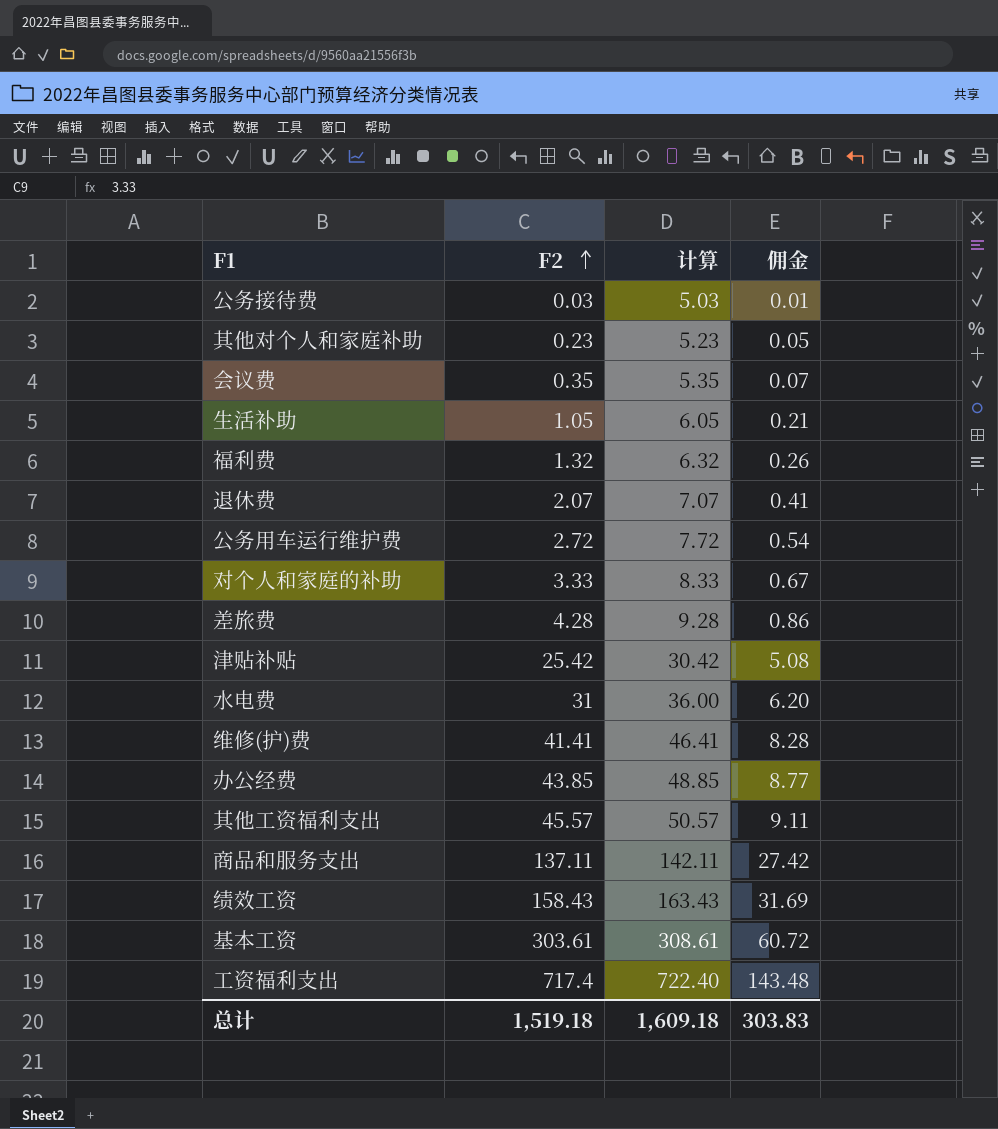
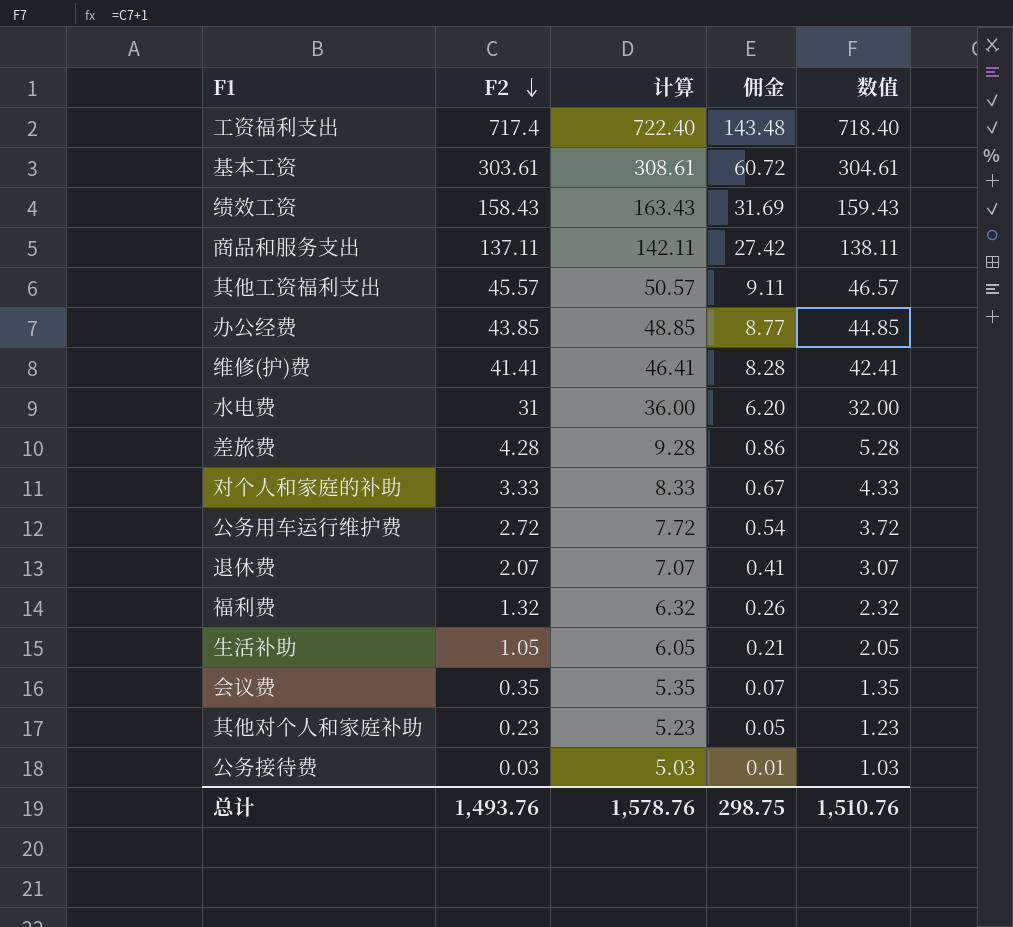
row order: F2 ascending -> F2 descending
column 数值 | formula: none -> [F2] + 1
row 津贴补贴: 25.42 | 30.42 | 5.08 -> none
总计 | F2: 1,519.18 -> 1,493.76
总计 | 计算: 1,609.18 -> 1,578.76
总计 | 佣金: 303.83 -> 298.75

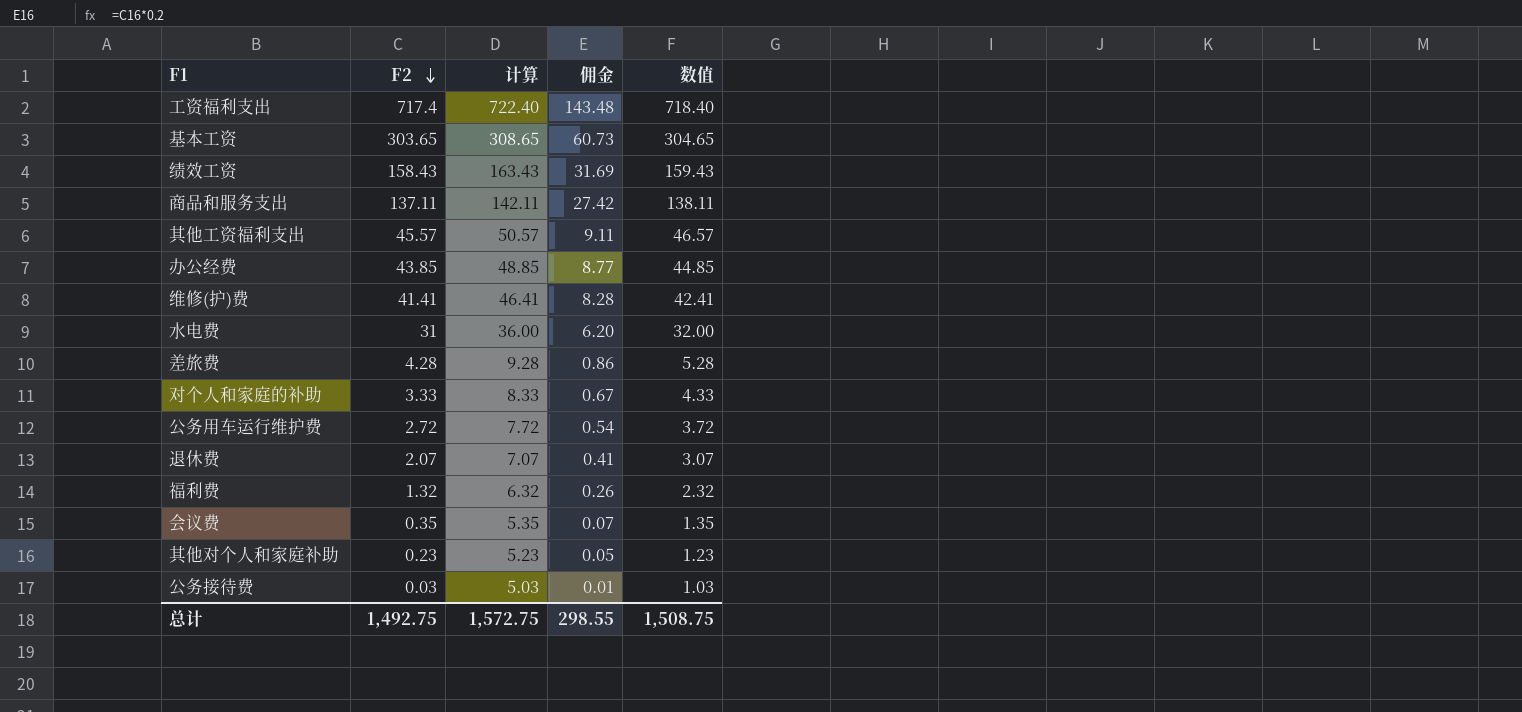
row 生活补助: 1.05 | 6.05 | 0.21 | 2.05 -> none
基本工资 | F2: 303.61 -> 303.65
基本工资 | 计算: 308.61 -> 308.65
基本工资 | 佣金: 60.72 -> 60.73
基本工资 | 数值: 304.61 -> 304.65
总计 | F2: 1,493.76 -> 1,492.75
总计 | 计算: 1,578.76 -> 1,572.75
总计 | 佣金: 298.75 -> 298.55
总计 | 数值: 1,510.76 -> 1,508.75

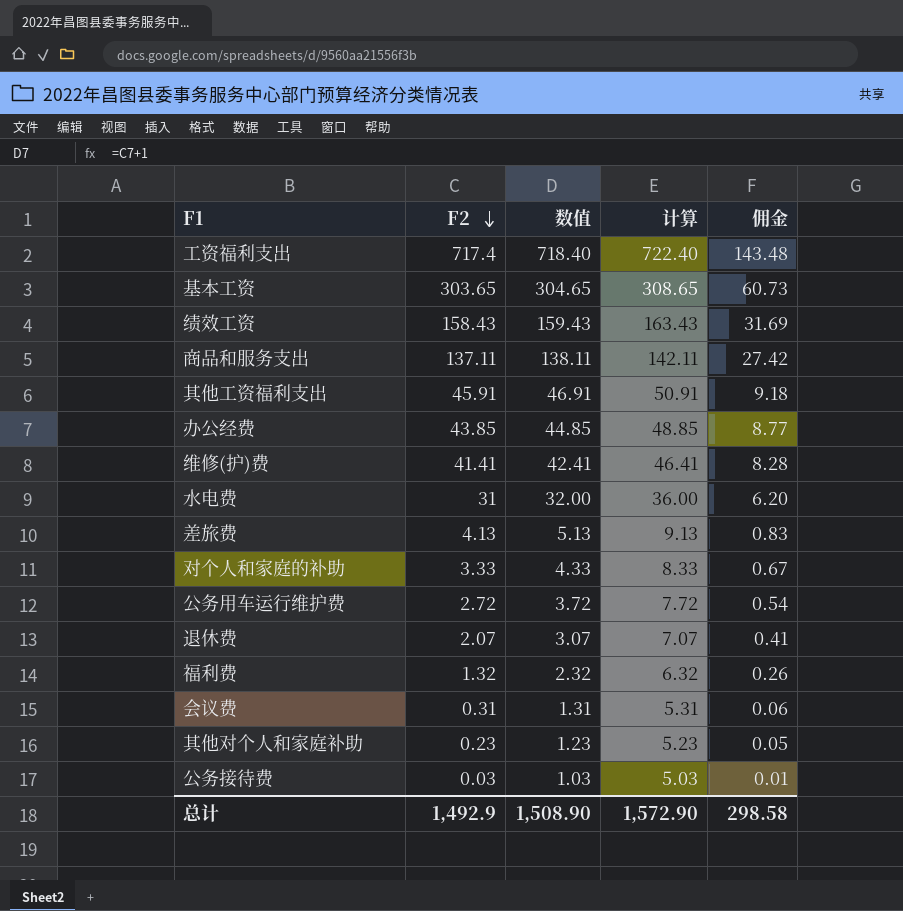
column 数值 | position: 5 -> 3
其他工资福利支出 | F2: 45.57 -> 45.91
其他工资福利支出 | 数值: 46.57 -> 46.91
其他工资福利支出 | 计算: 50.57 -> 50.91
其他工资福利支出 | 佣金: 9.11 -> 9.18
差旅费 | F2: 4.28 -> 4.13
差旅费 | 数值: 5.28 -> 5.13
差旅费 | 计算: 9.28 -> 9.13
差旅费 | 佣金: 0.86 -> 0.83
会议费 | F2: 0.35 -> 0.31
会议费 | 数值: 1.35 -> 1.31
会议费 | 计算: 5.35 -> 5.31
会议费 | 佣金: 0.07 -> 0.06
总计 | F2: 1,492.75 -> 1,492.9
总计 | 数值: 1,508.75 -> 1,508.90
总计 | 计算: 1,572.75 -> 1,572.90
总计 | 佣金: 298.55 -> 298.58

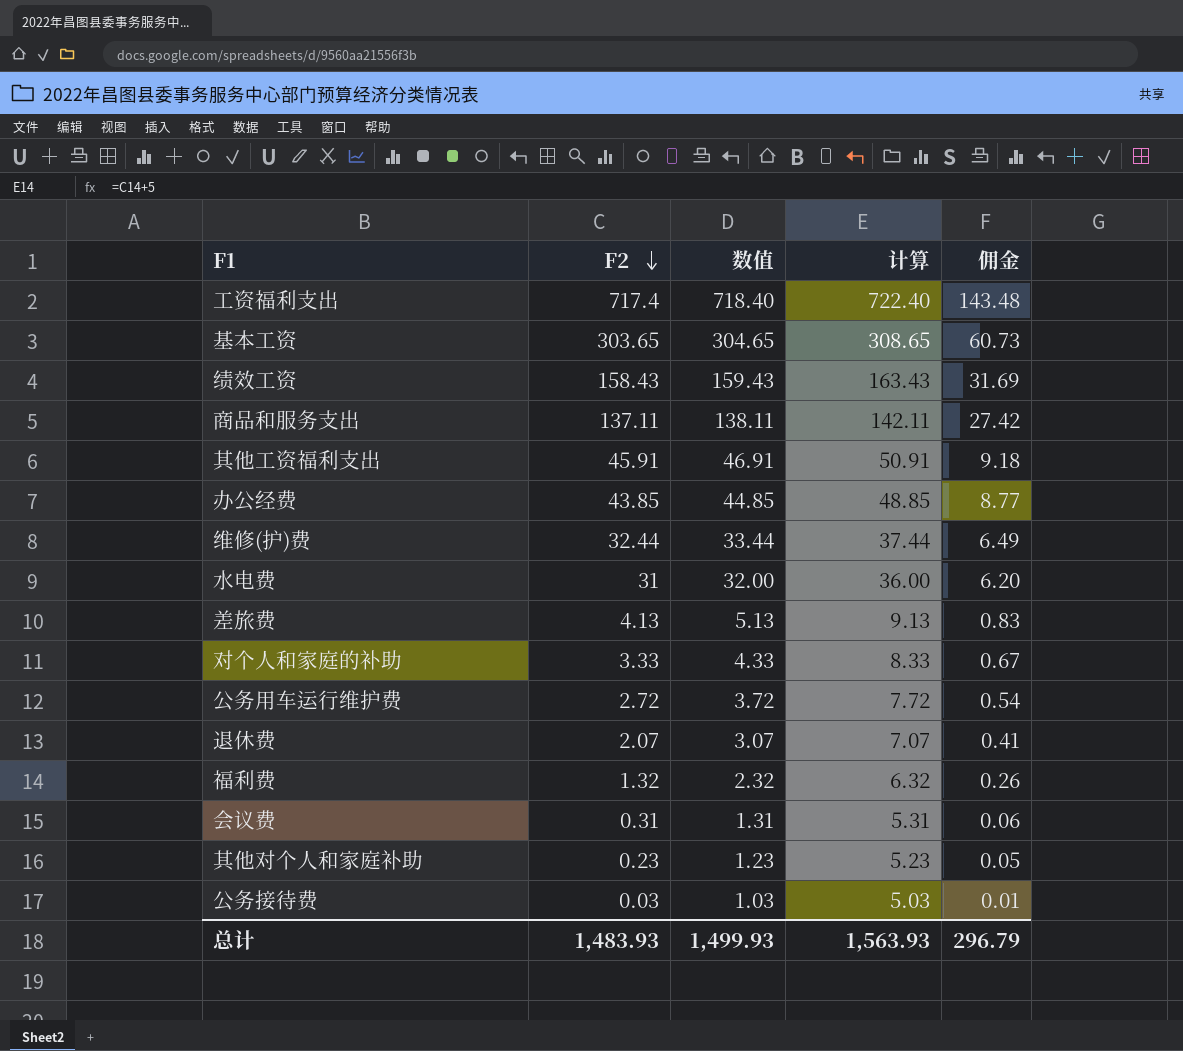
维修(护)费 | F2: 41.41 -> 32.44
维修(护)费 | 数值: 42.41 -> 33.44
维修(护)费 | 计算: 46.41 -> 37.44
维修(护)费 | 佣金: 8.28 -> 6.49
总计 | F2: 1,492.9 -> 1,483.93
总计 | 数值: 1,508.90 -> 1,499.93
总计 | 计算: 1,572.90 -> 1,563.93
总计 | 佣金: 298.58 -> 296.79

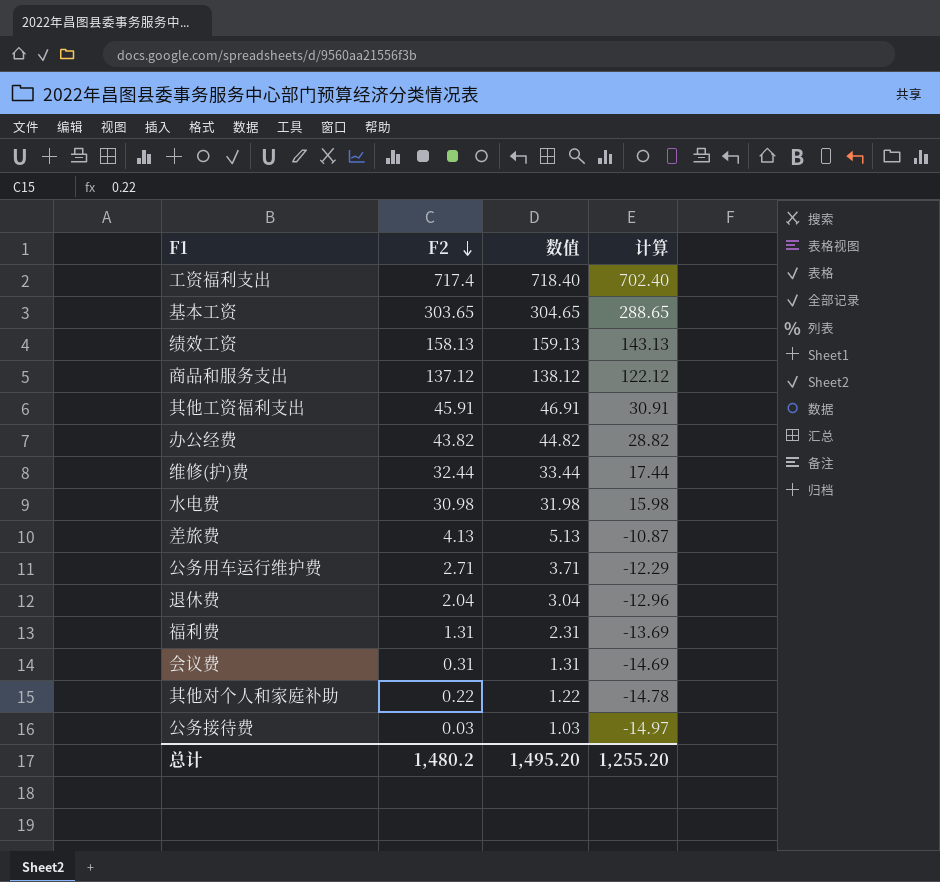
column 佣金 | formula: [F2] * 0.2 -> none
column 计算 | formula: [F2] + 5 -> [F2] - 15
row 对个人和家庭的补助: 3.33 | 4.33 | 8.33 | 0.67 -> none
绩效工资 | F2: 158.43 -> 158.13
绩效工资 | 数值: 159.43 -> 159.13
商品和服务支出 | F2: 137.11 -> 137.12
商品和服务支出 | 数值: 138.11 -> 138.12
办公经费 | F2: 43.85 -> 43.82
办公经费 | 数值: 44.85 -> 44.82
水电费 | F2: 31 -> 30.98
水电费 | 数值: 32.00 -> 31.98
公务用车运行维护费 | F2: 2.72 -> 2.71
公务用车运行维护费 | 数值: 3.72 -> 3.71
退休费 | F2: 2.07 -> 2.04
退休费 | 数值: 3.07 -> 3.04
福利费 | F2: 1.32 -> 1.31
福利费 | 数值: 2.32 -> 2.31
其他对个人和家庭补助 | F2: 0.23 -> 0.22
其他对个人和家庭补助 | 数值: 1.23 -> 1.22
总计 | F2: 1,483.93 -> 1,480.2
总计 | 数值: 1,499.93 -> 1,495.20
总计 | 计算: 1,563.93 -> 1,255.20

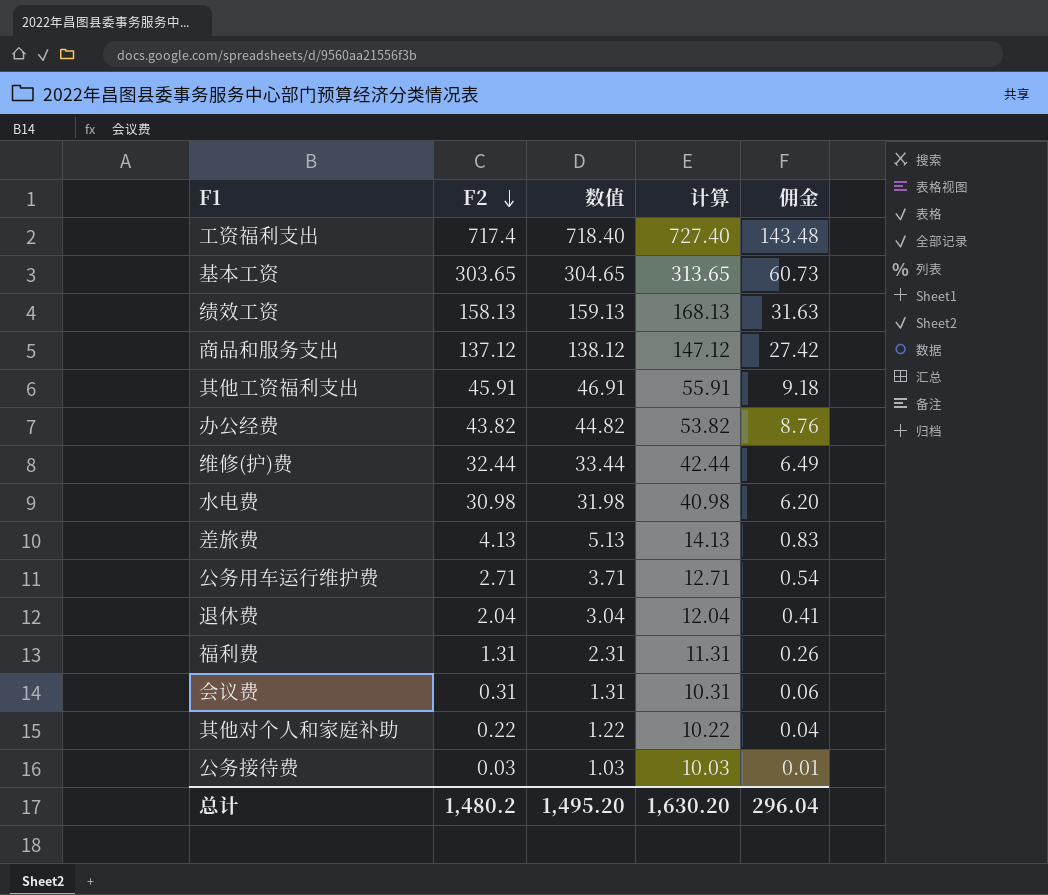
column 计算 | formula: [F2] - 15 -> [F2] + 10
column 佣金 | formula: none -> [F2] * 0.2
总计 | 计算: 1,255.20 -> 1,630.20

